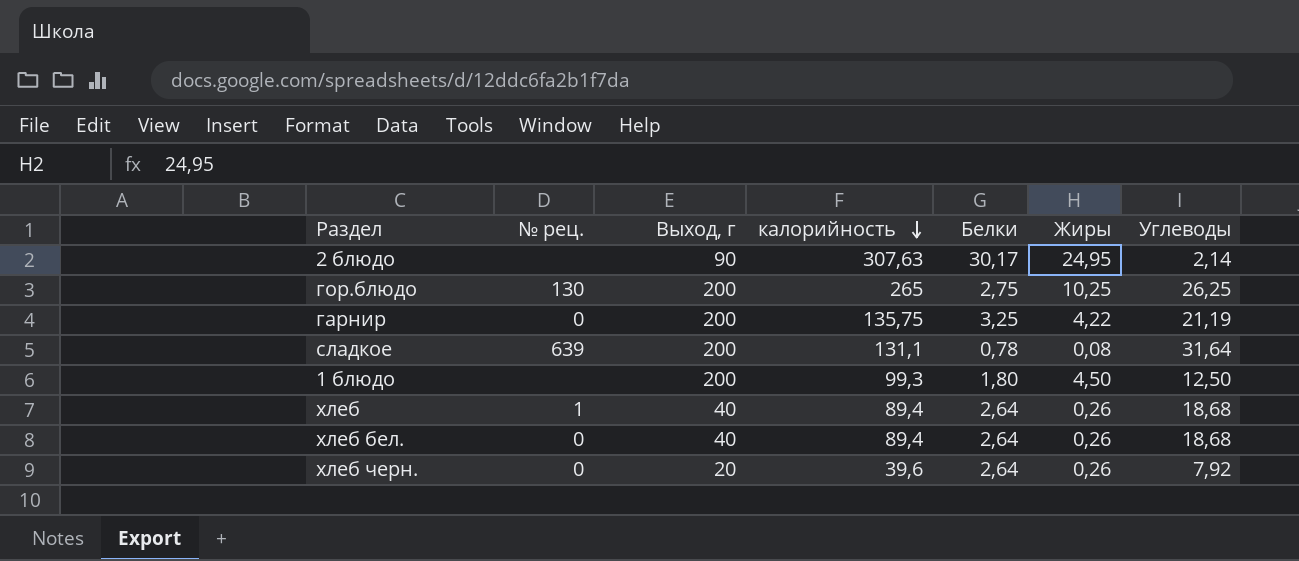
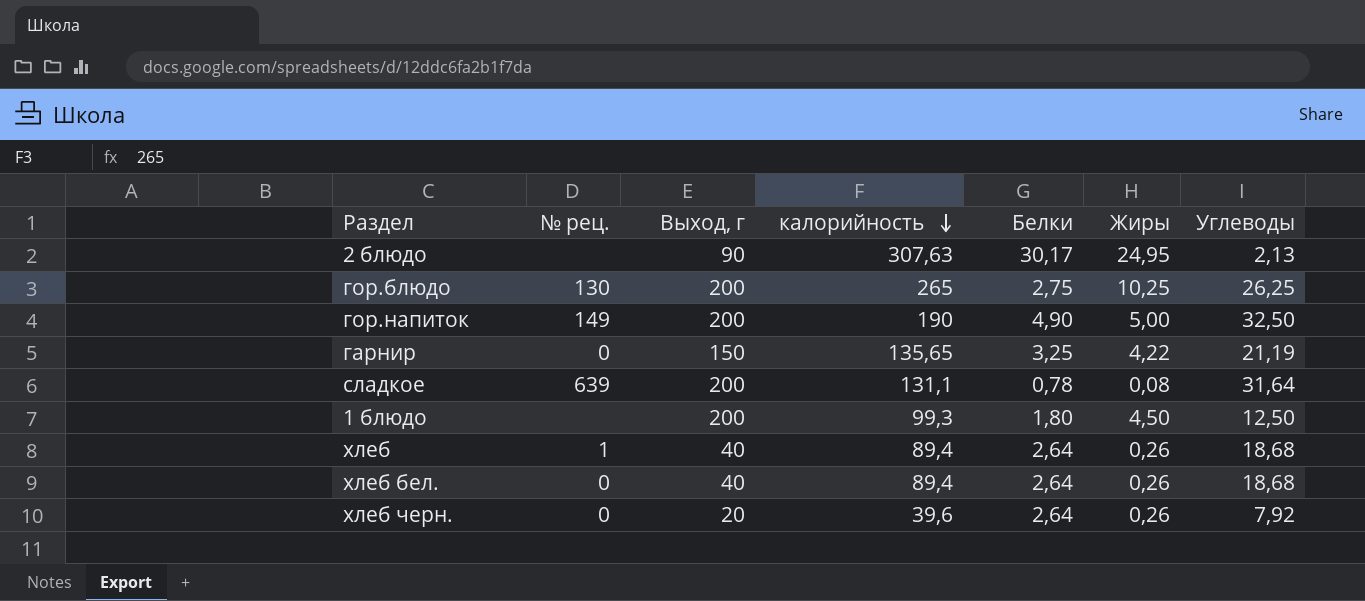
2 блюдо | Углеводы: 2,14 -> 2,13
row гор.напиток: none -> 149 | 200 | 190 | 4,90 | 5,00 | 32,50
гарнир | Выход, г: 200 -> 150
гарнир | калорийность: 135,75 -> 135,65

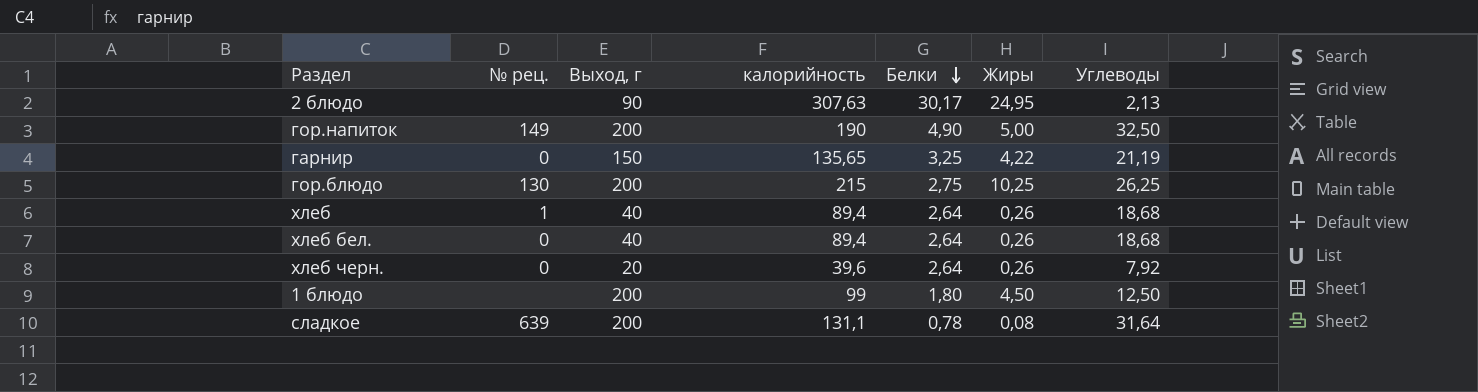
row order: калорийность descending -> Белки descending
гор.блюдо | калорийность: 265 -> 215
1 блюдо | калорийность: 99,3 -> 99

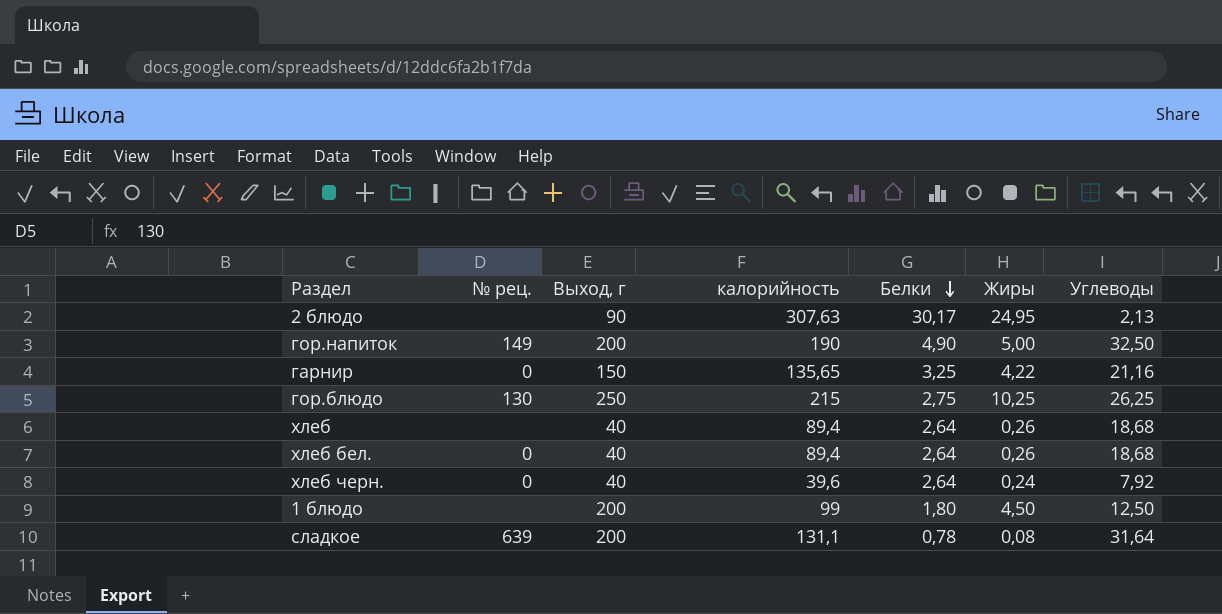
гарнир | Углеводы: 21,19 -> 21,16
гор.блюдо | Выход, г: 200 -> 250
хлеб | № рец.: 1 -> none
хлеб черн. | Выход, г: 20 -> 40
хлеб черн. | Жиры: 0,26 -> 0,24

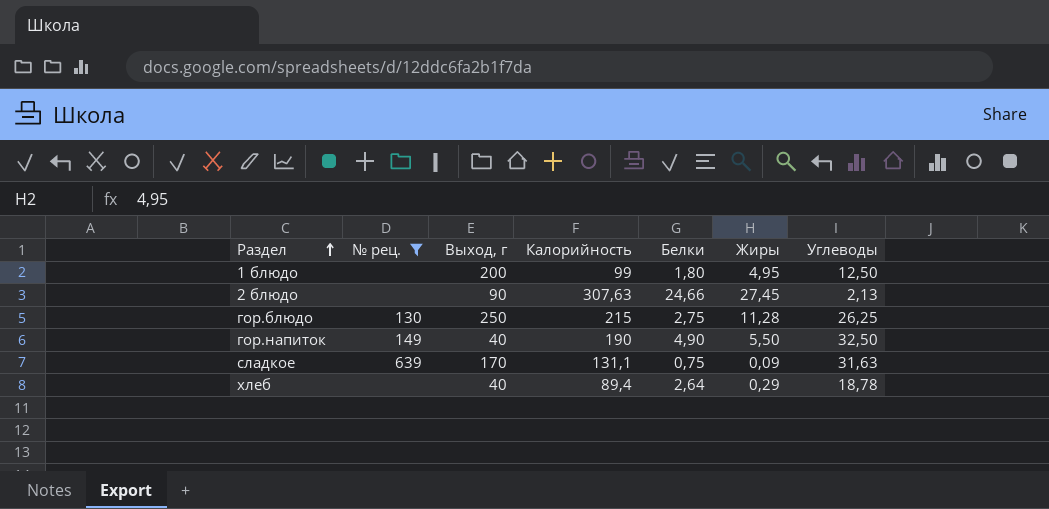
filter: none -> № рец. != 0
row order: Белки descending -> Раздел ascending
column name: калорийность -> Калорийность
1 блюдо | Жиры: 4,50 -> 4,95
2 блюдо | Белки: 30,17 -> 24,66
2 блюдо | Жиры: 24,95 -> 27,45
гор.блюдо | Жиры: 10,25 -> 11,28
гор.напиток | Выход, г: 200 -> 40
гор.напиток | Жиры: 5,00 -> 5,50
сладкое | Выход, г: 200 -> 170
сладкое | Белки: 0,78 -> 0,75
сладкое | Жиры: 0,08 -> 0,09
сладкое | Углеводы: 31,64 -> 31,63
хлеб | Жиры: 0,26 -> 0,29
хлеб | Углеводы: 18,68 -> 18,78

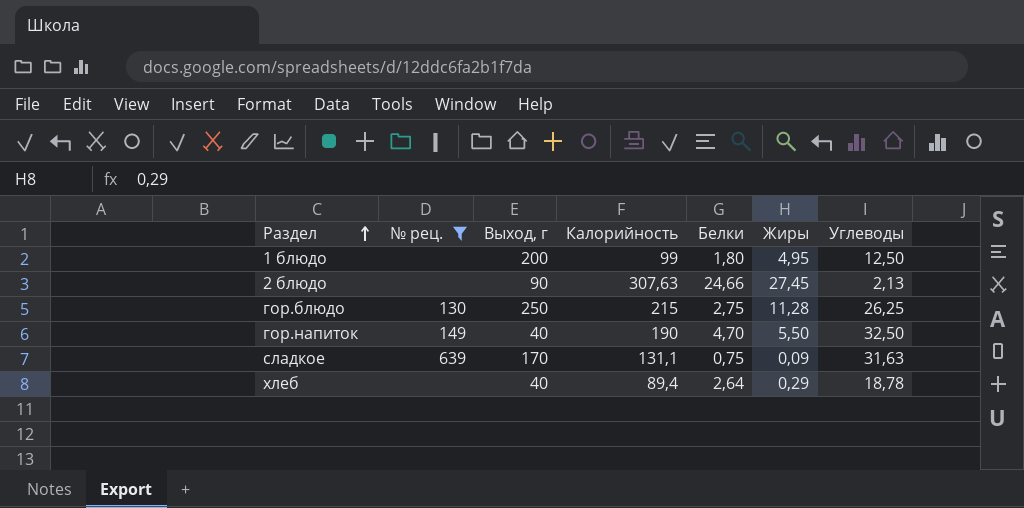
гор.напиток | Белки: 4,90 -> 4,70

